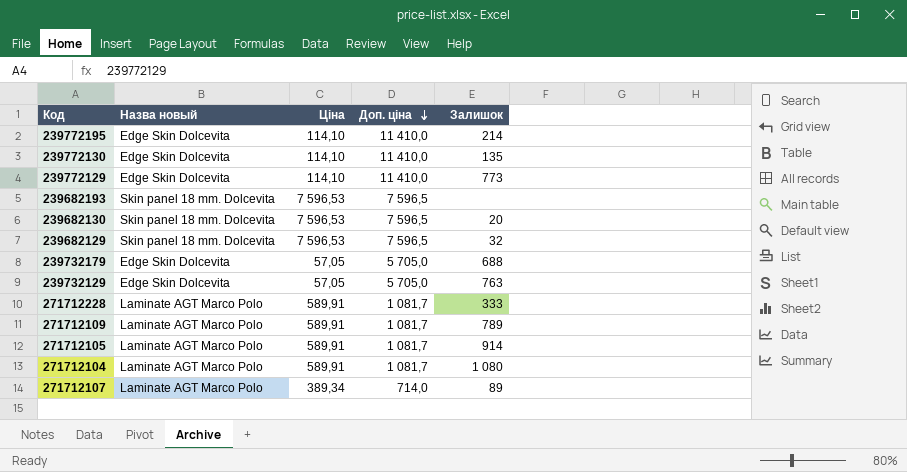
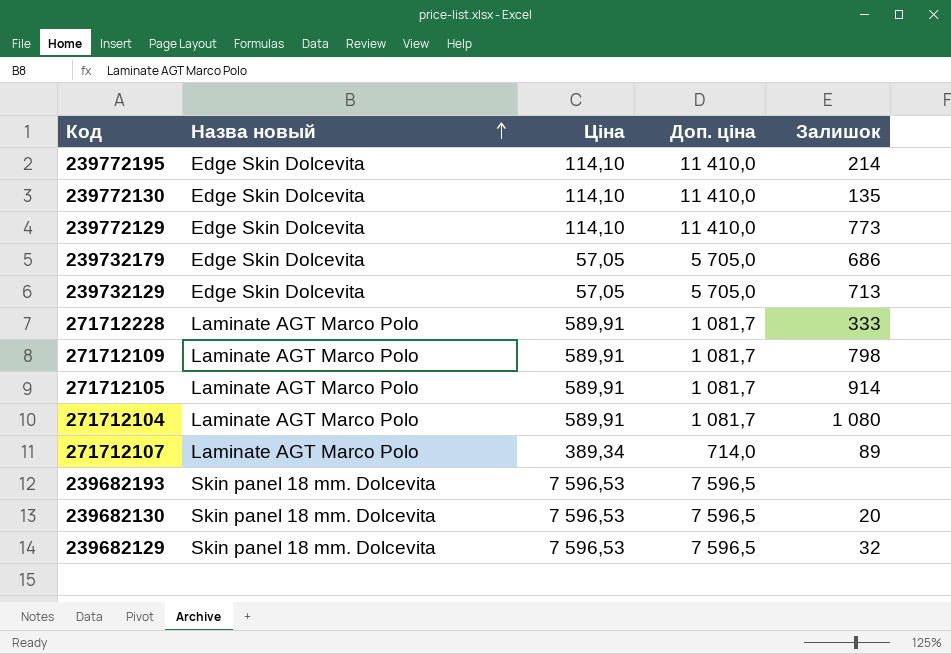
row order: Доп. ціна descending -> Назва новый ascending
239732179 | Залишок: 688 -> 686
239732129 | Залишок: 763 -> 713
271712109 | Залишок: 789 -> 798

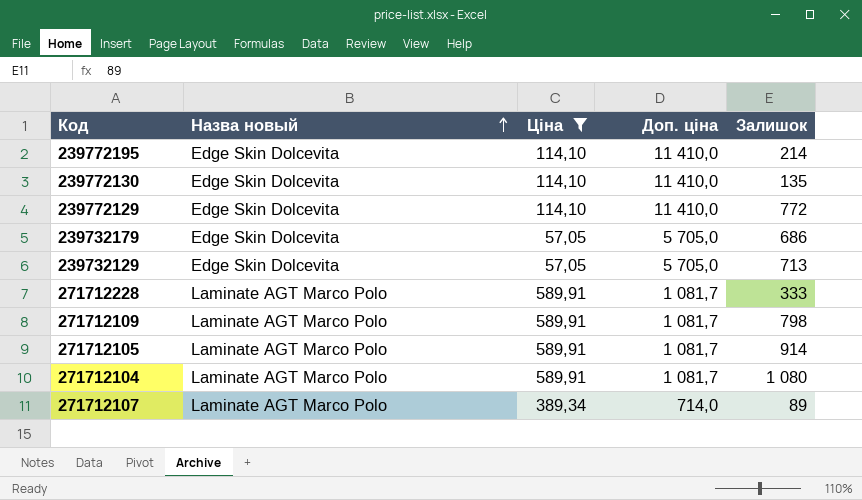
filter: none -> Ціна != 7 596,53
239772129 | Залишок: 773 -> 772

